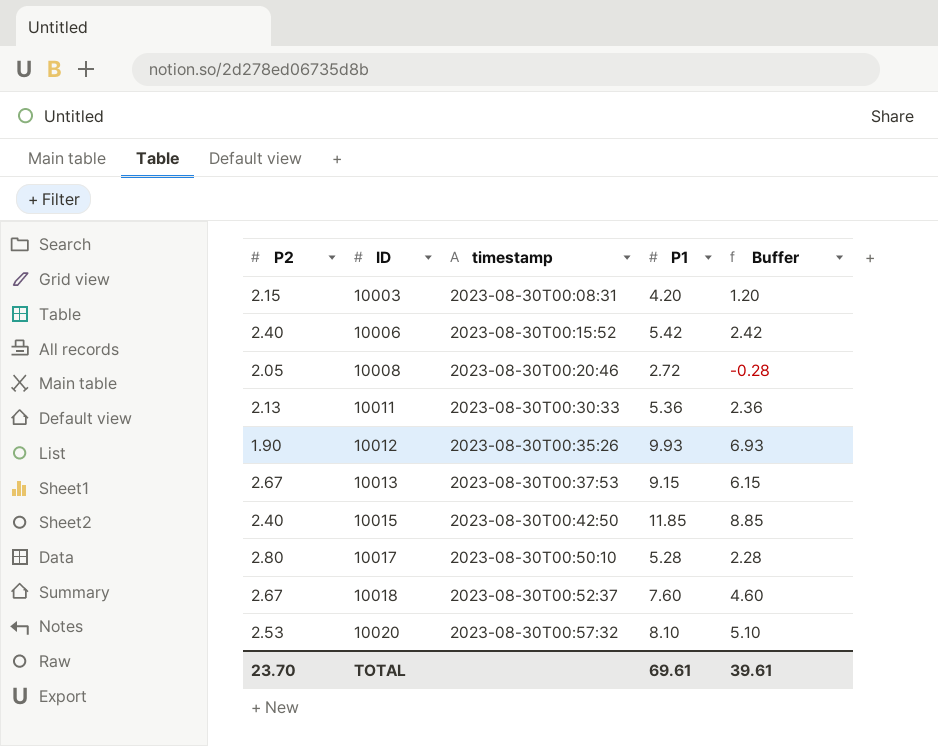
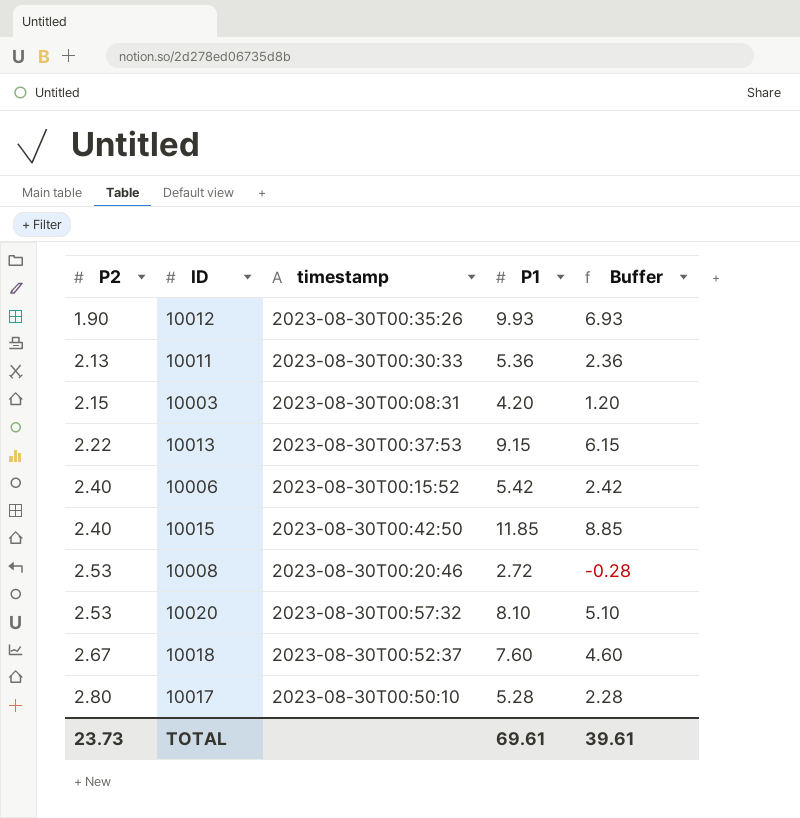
row order: ID ascending -> P2 ascending
10013 | P2: 2.67 -> 2.22
10008 | P2: 2.05 -> 2.53
TOTAL | P2: 23.70 -> 23.73

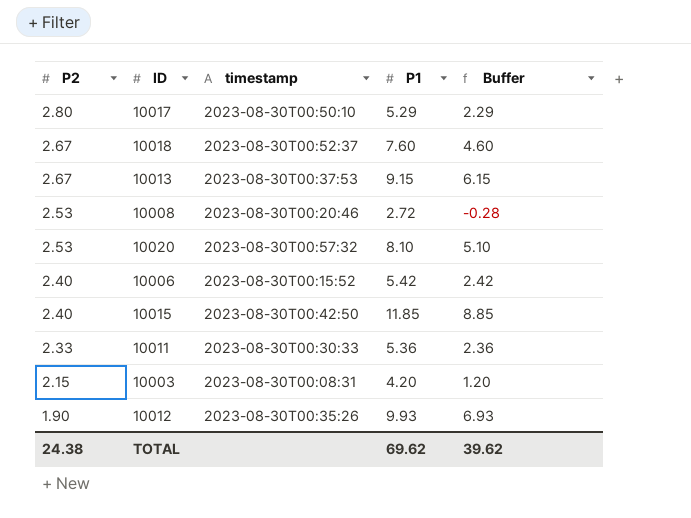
row order: P2 ascending -> P2 descending
10017 | P1: 5.28 -> 5.29
10017 | Buffer: 2.28 -> 2.29
10013 | P2: 2.22 -> 2.67
10011 | P2: 2.13 -> 2.33
TOTAL | P2: 23.73 -> 24.38
TOTAL | P1: 69.61 -> 69.62
TOTAL | Buffer: 39.61 -> 39.62

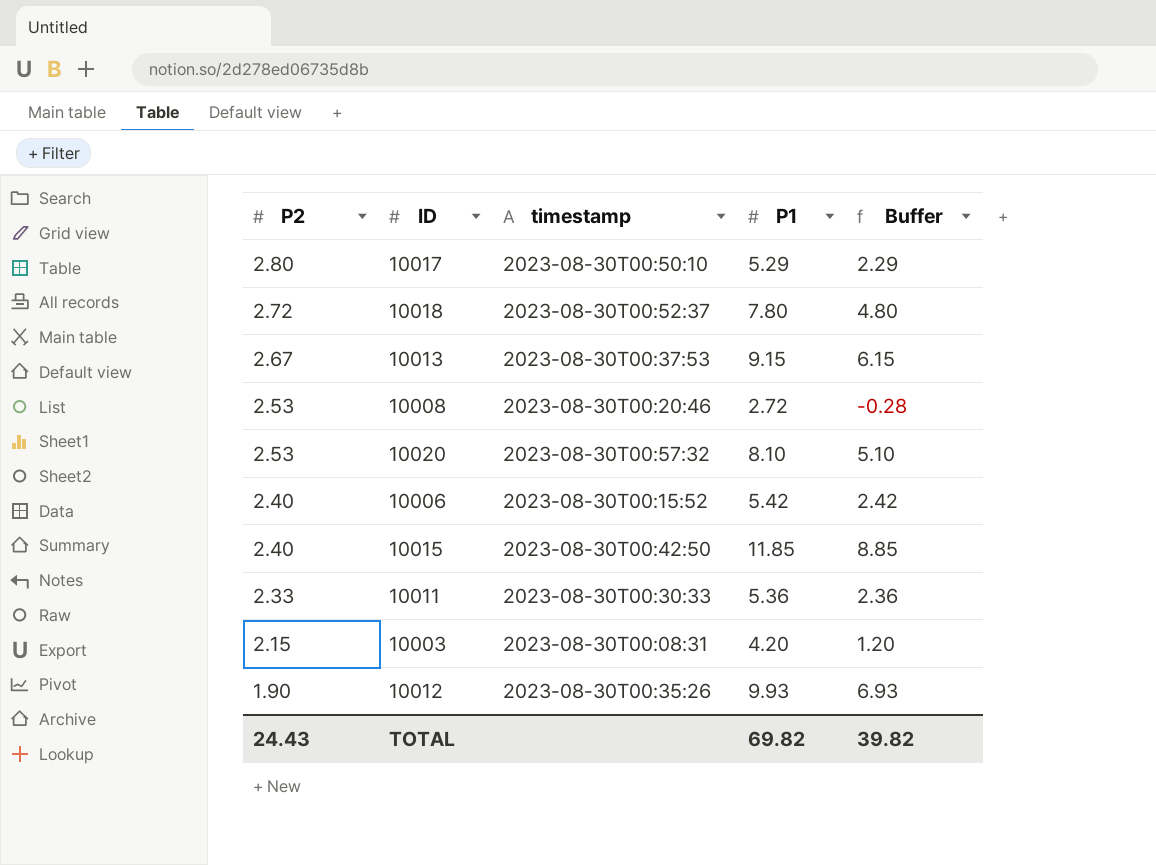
10018 | P2: 2.67 -> 2.72
10018 | P1: 7.60 -> 7.80
10018 | Buffer: 4.60 -> 4.80
TOTAL | P2: 24.38 -> 24.43
TOTAL | P1: 69.62 -> 69.82
TOTAL | Buffer: 39.62 -> 39.82

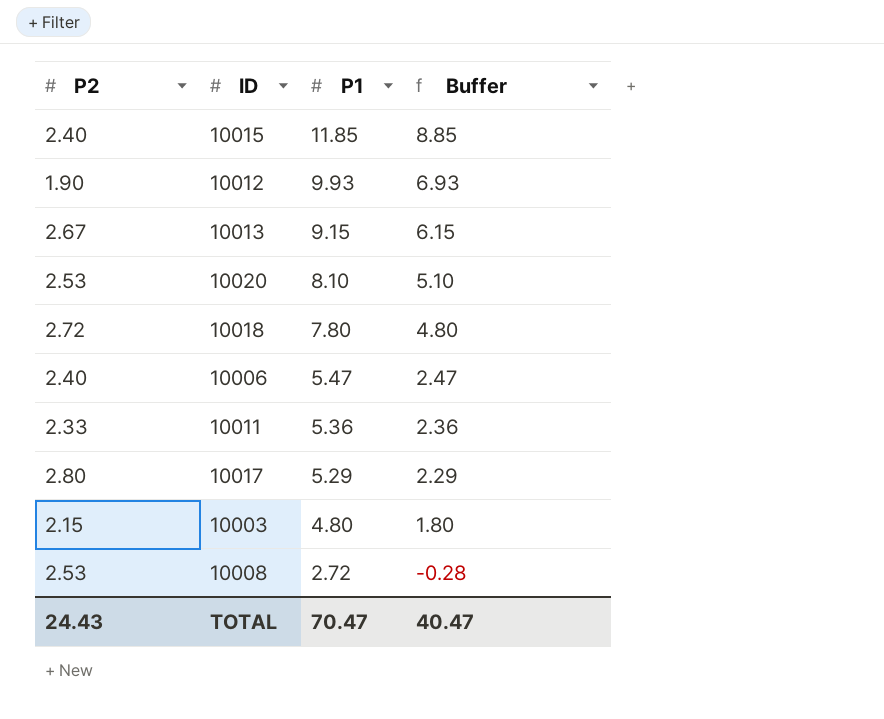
row order: P2 descending -> P1 descending
column timestamp | position: 3 -> none
10006 | P1: 5.42 -> 5.47
10006 | Buffer: 2.42 -> 2.47
10003 | P1: 4.20 -> 4.80
10003 | Buffer: 1.20 -> 1.80
TOTAL | P1: 69.82 -> 70.47
TOTAL | Buffer: 39.82 -> 40.47

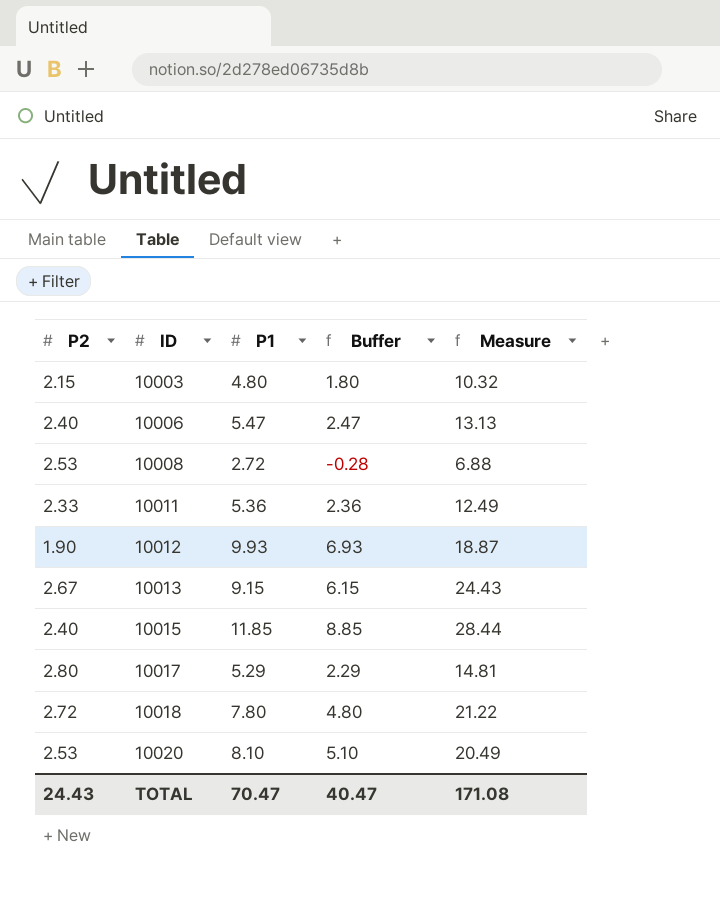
row order: P1 descending -> ID ascending
column Measure | formula: none -> [P2] * [P1]

